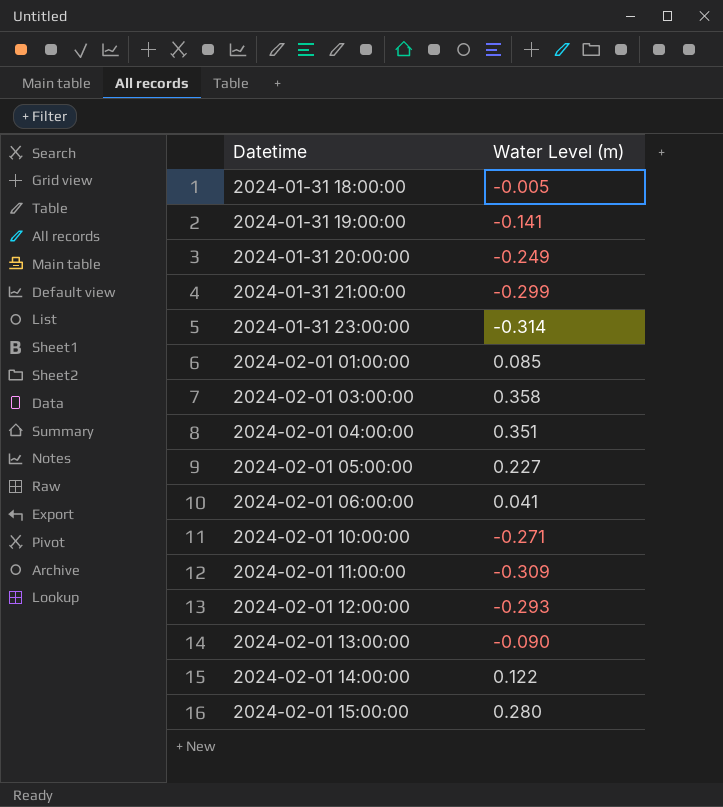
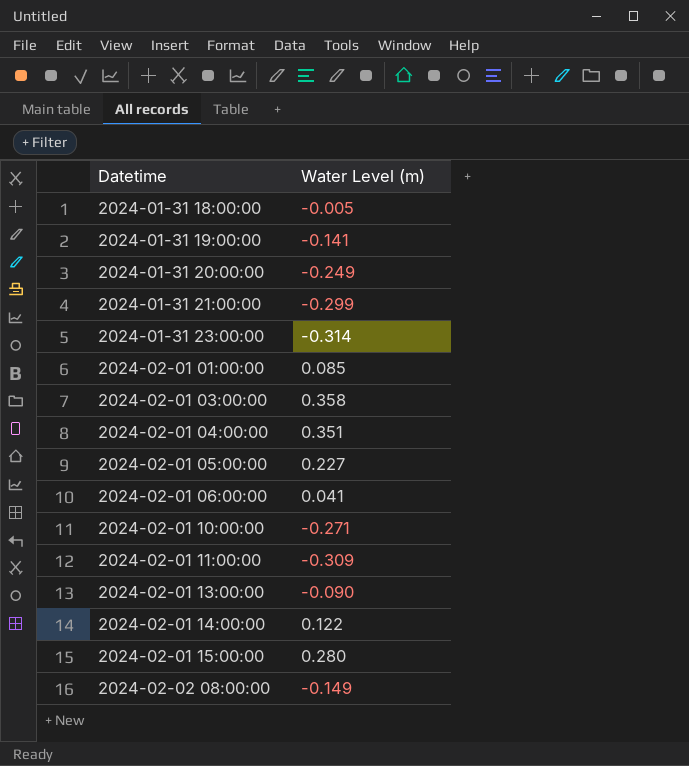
row 2024-02-01 12:00:00: -0.293 -> none
row 2024-02-02 08:00:00: none -> -0.149

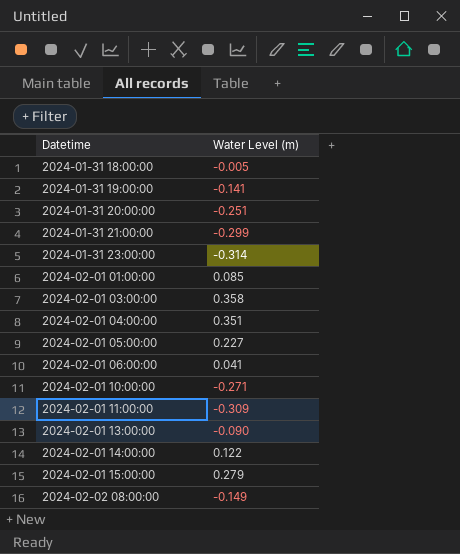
2024-01-31 20:00:00 | Water Level (m): -0.249 -> -0.251
2024-02-01 15:00:00 | Water Level (m): 0.280 -> 0.279

